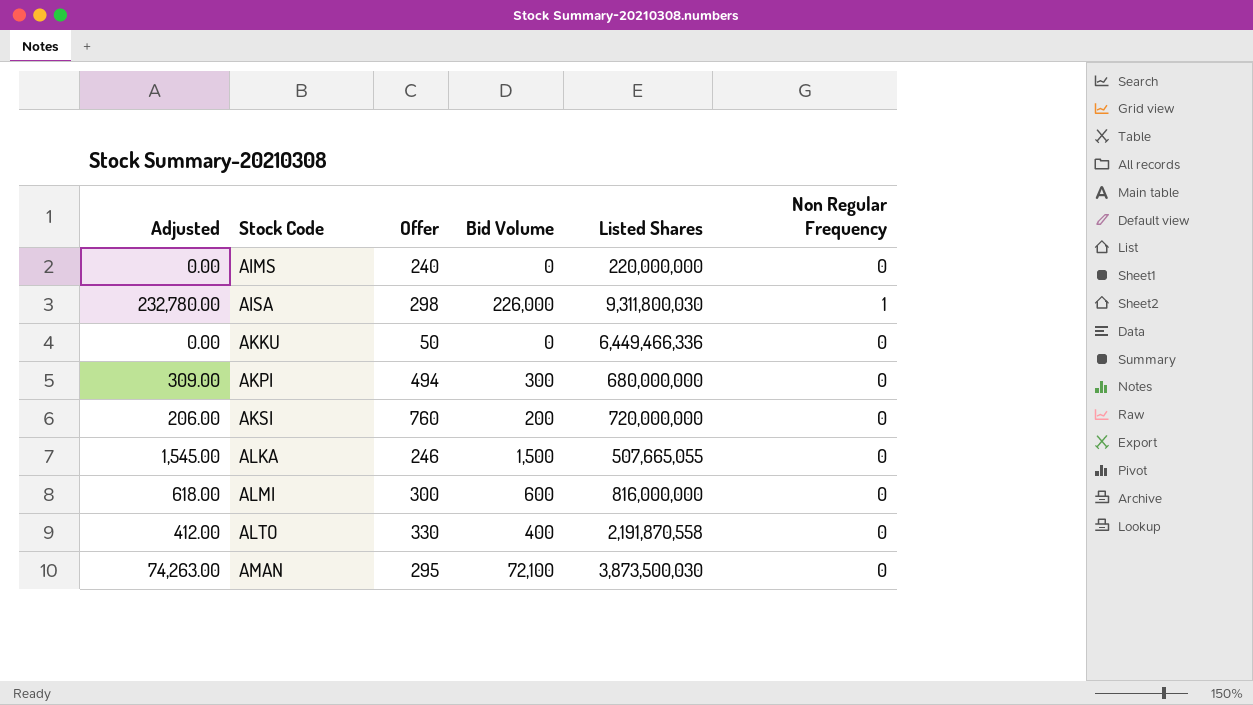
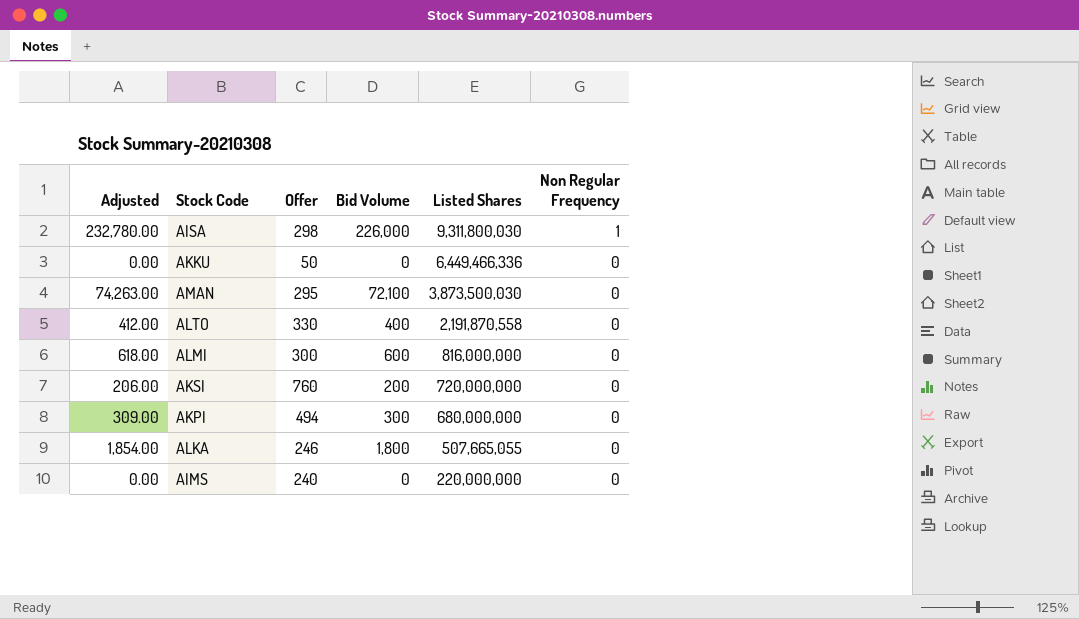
row order: Stock Code ascending -> Listed Shares descending
ALKA | Adjusted: 1,545.00 -> 1,854.00
ALKA | Bid Volume: 1,500 -> 1,800

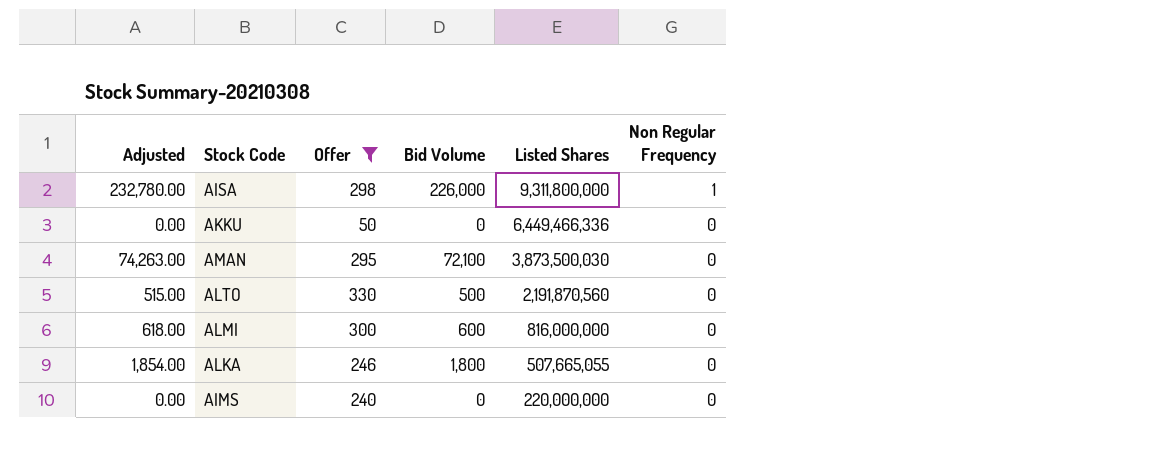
filter: none -> Offer <= 330
AISA | Listed Shares: 9,311,800,030 -> 9,311,800,000
ALTO | Adjusted: 412.00 -> 515.00
ALTO | Bid Volume: 400 -> 500
ALTO | Listed Shares: 2,191,870,558 -> 2,191,870,560

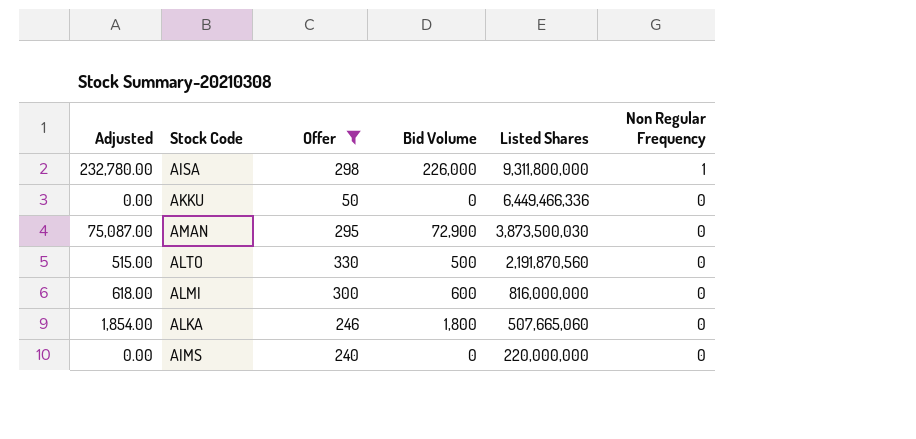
AMAN | Adjusted: 74,263.00 -> 75,087.00
AMAN | Bid Volume: 72,100 -> 72,900
ALKA | Listed Shares: 507,665,055 -> 507,665,060

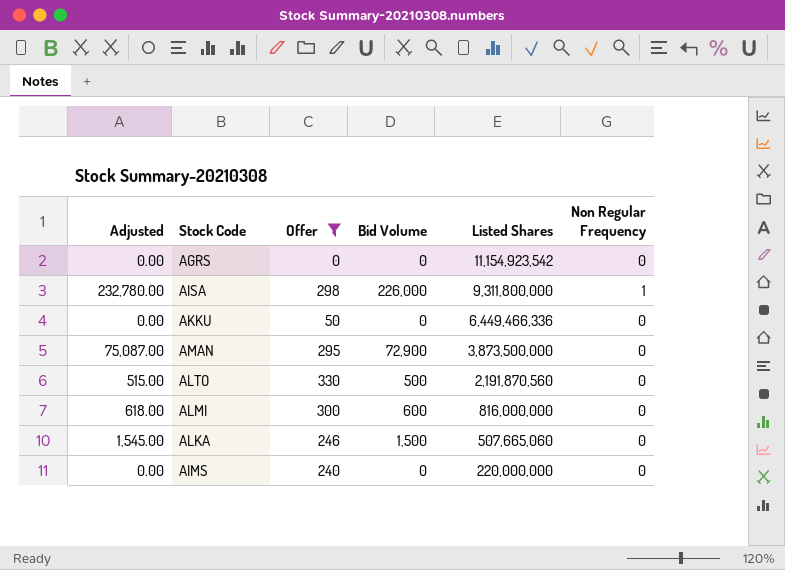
row AGRS: none -> 0.00 | 0 | 0 | 11,154,923,542 | 0
AMAN | Listed Shares: 3,873,500,030 -> 3,873,500,000
ALKA | Adjusted: 1,854.00 -> 1,545.00
ALKA | Bid Volume: 1,800 -> 1,500

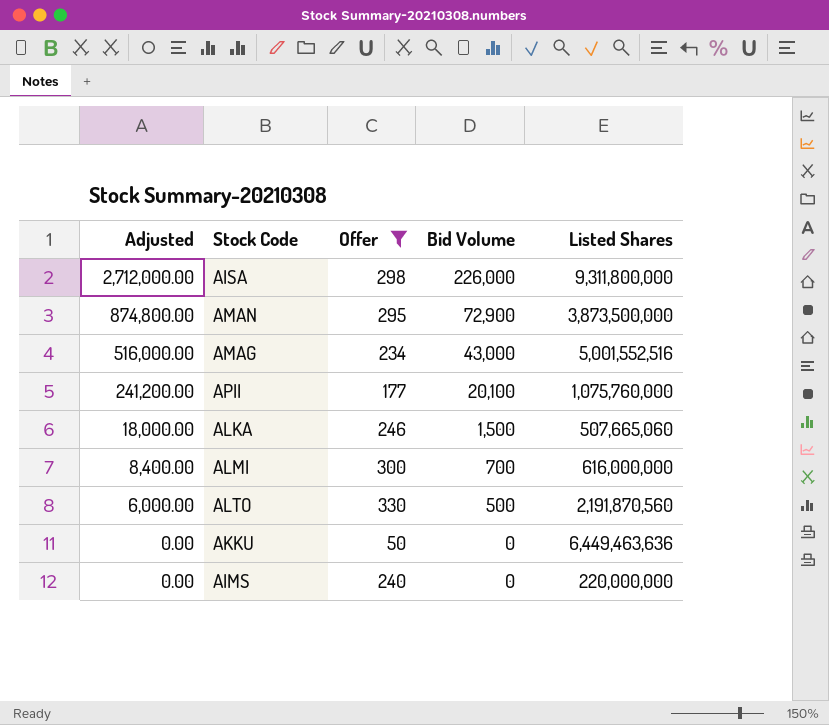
row order: Listed Shares descending -> Adjusted descending
column Non Regular Frequency | position: 6 -> none
column Adjusted | formula: [Bid Volume] * 1.03 -> [Bid Volume] * 12
row AGRS: 0.00 | 0 | 0 | 11,154,923,542 | 0 -> none
row AMAG: none -> 516,000.00 | 234 | 43,000 | 5,001,552,516
row APII: none -> 241,200.00 | 177 | 20,100 | 1,075,760,000
ALMI | Bid Volume: 600 -> 700
ALMI | Listed Shares: 816,000,000 -> 616,000,000
AKKU | Listed Shares: 6,449,466,336 -> 6,449,463,636

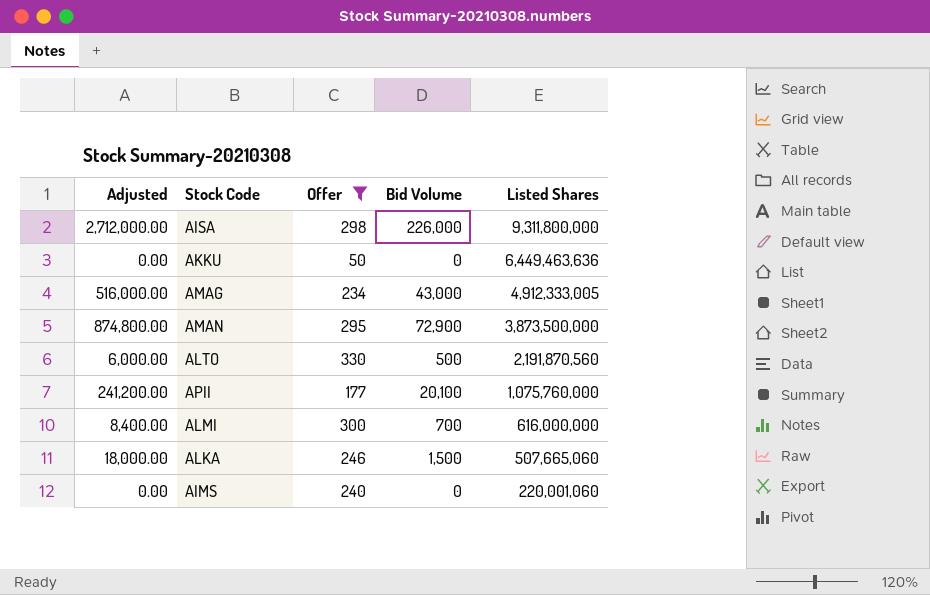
row order: Adjusted descending -> Listed Shares descending
AMAG | Listed Shares: 5,001,552,516 -> 4,912,333,005
AIMS | Listed Shares: 220,000,000 -> 220,001,060

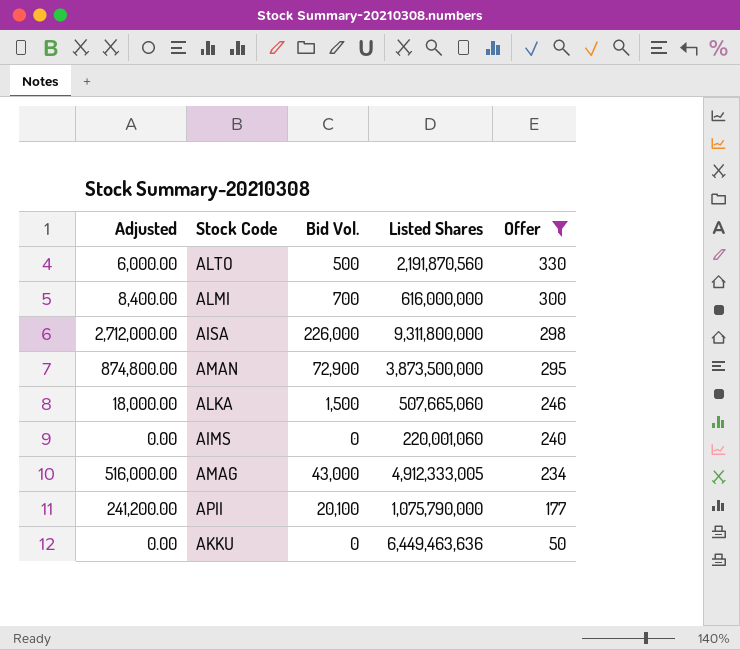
row order: Listed Shares descending -> Offer descending
column name: Bid Volume -> Bid Vol.
column Offer | position: 3 -> 5
APII | Listed Shares: 1,075,760,000 -> 1,075,790,000

